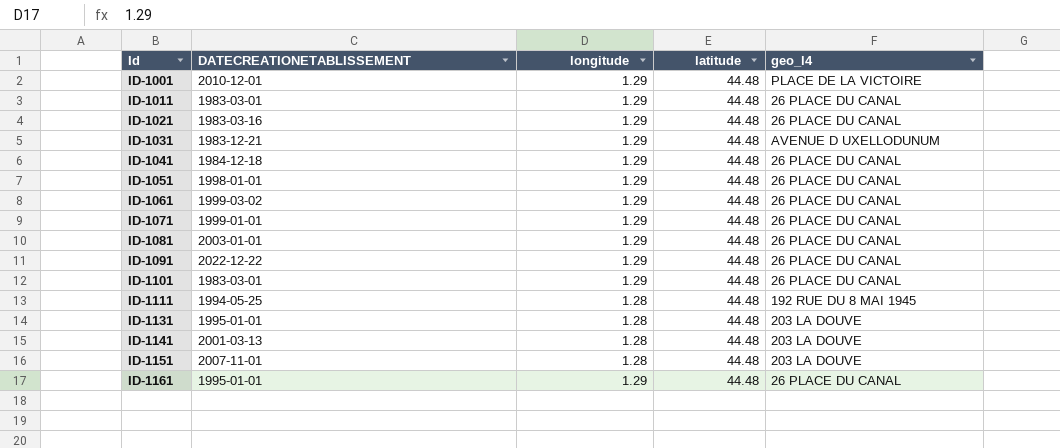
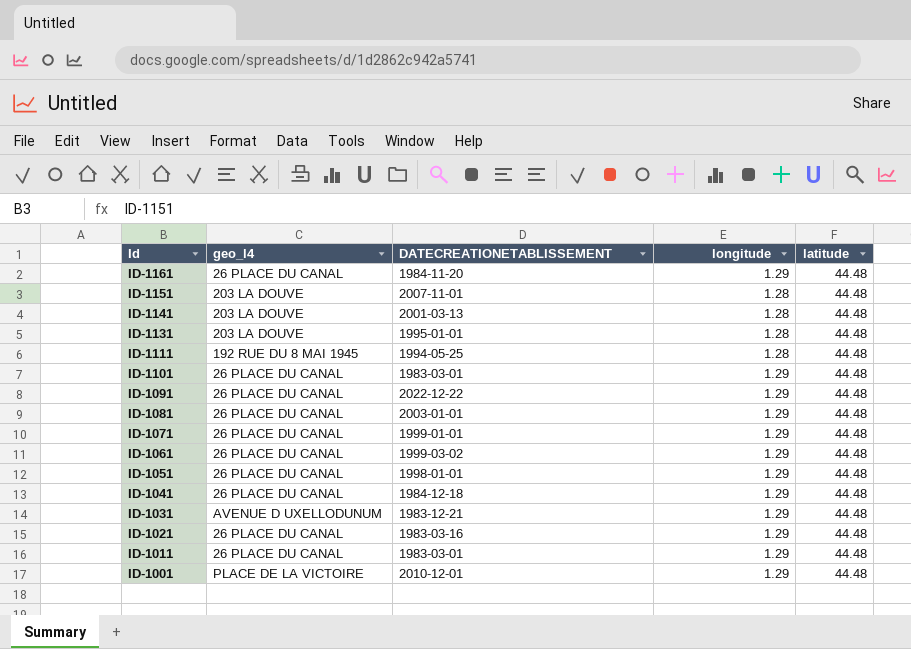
row order: Id ascending -> Id descending
column geo_l4 | position: 5 -> 2
ID-1161 | DATECREATIONETABLISSEMENT: 1995-01-01 -> 1984-11-20

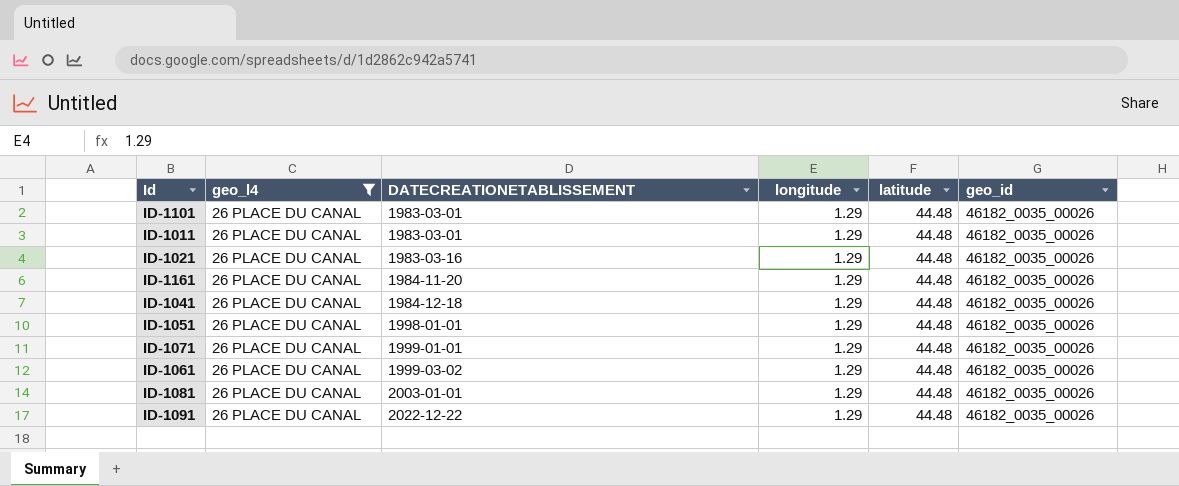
filter: none -> geo_l4 = 26 PLACE DU CANAL
row order: Id descending -> DATECREATIONETABLISSEMENT ascending
column geo_id | position: none -> 6

